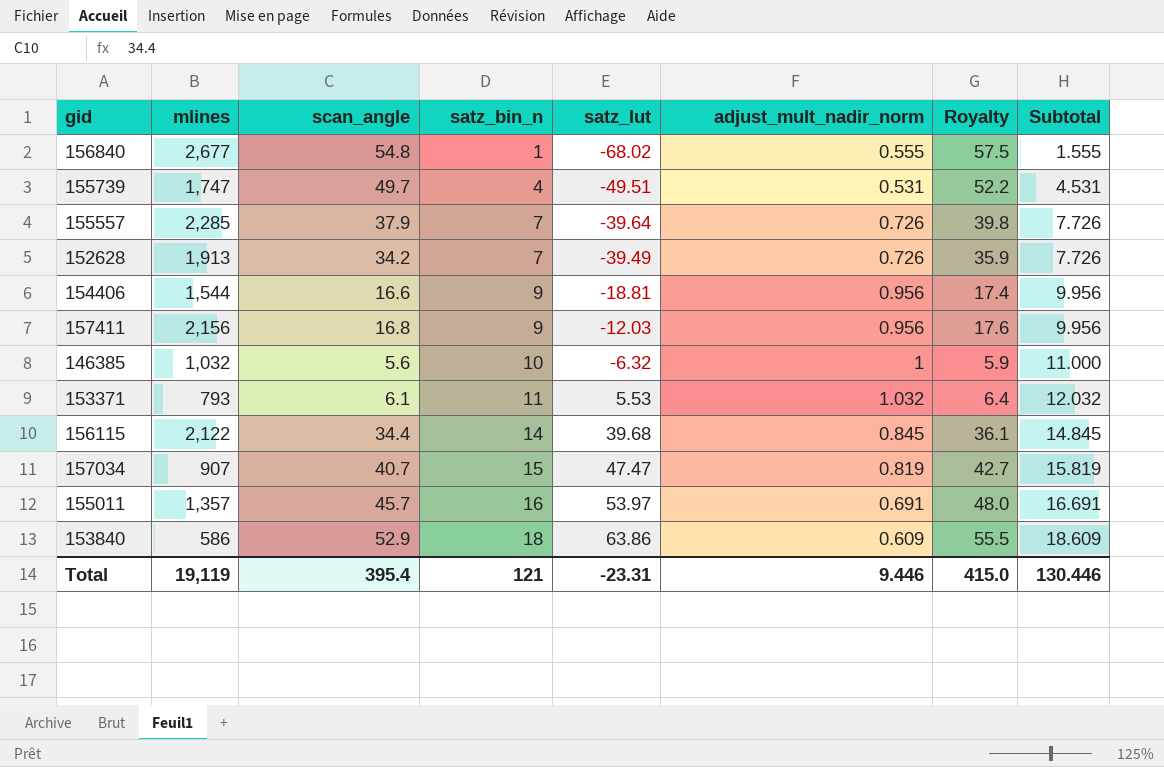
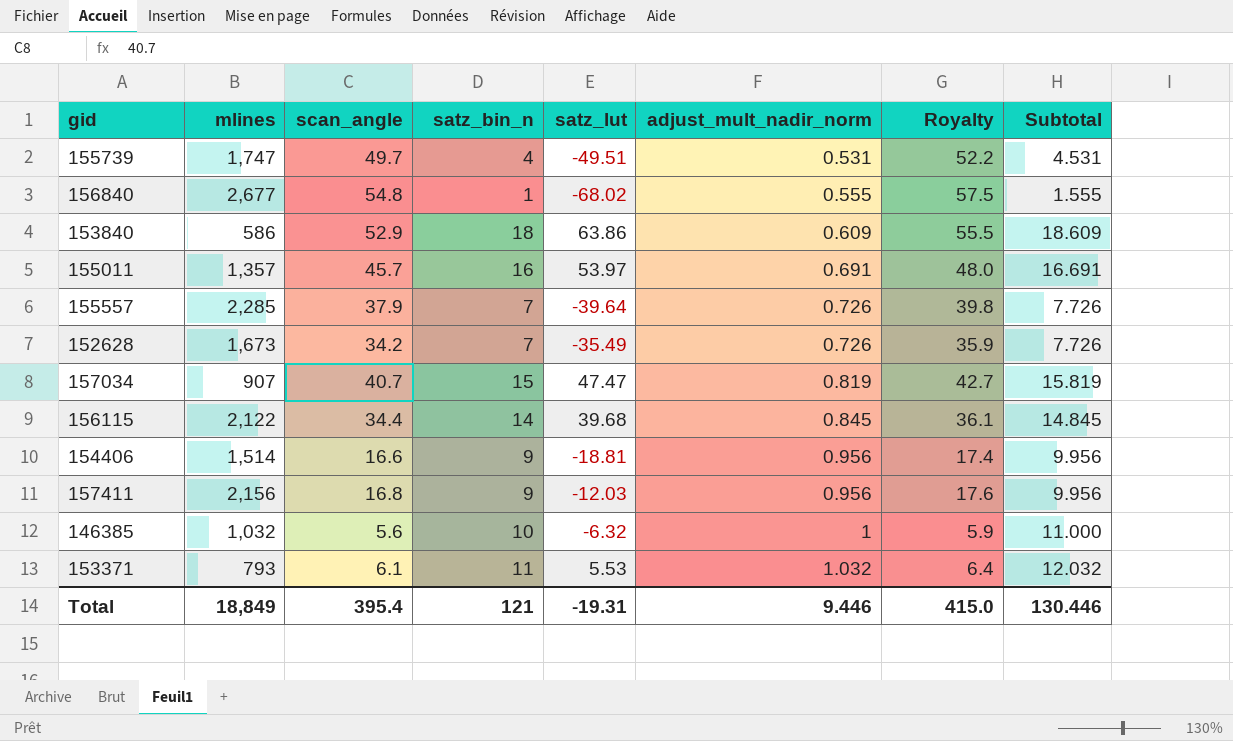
row order: satz_bin_n ascending -> adjust_mult_nadir_norm ascending
152628 | mlines: 1,913 -> 1,673
152628 | satz_lut: -39.49 -> -35.49
154406 | mlines: 1,544 -> 1,514
Total | mlines: 19,119 -> 18,849
Total | satz_lut: -23.31 -> -19.31

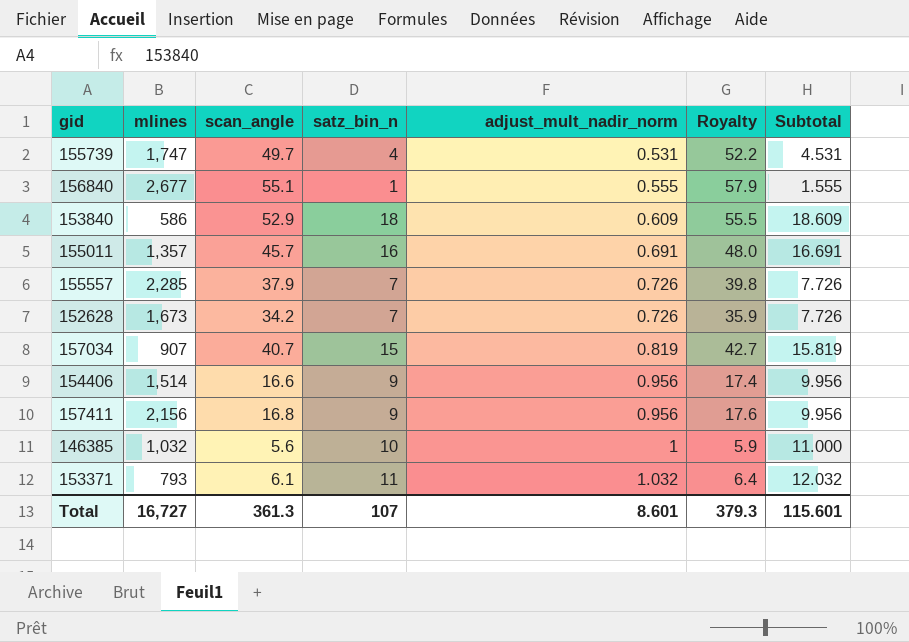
column satz_lut | position: 5 -> none
row 156115: 2,122 | 34.4 | 14 | 39.68 | 0.845 | 36.1 | 14.845 -> none
156840 | scan_angle: 54.8 -> 55.1
156840 | Royalty: 57.5 -> 57.9
Total | mlines: 18,849 -> 16,727
Total | scan_angle: 395.4 -> 361.3
Total | satz_bin_n: 121 -> 107
Total | adjust_mult_nadir_norm: 9.446 -> 8.601
Total | Royalty: 415.0 -> 379.3
Total | Subtotal: 130.446 -> 115.601

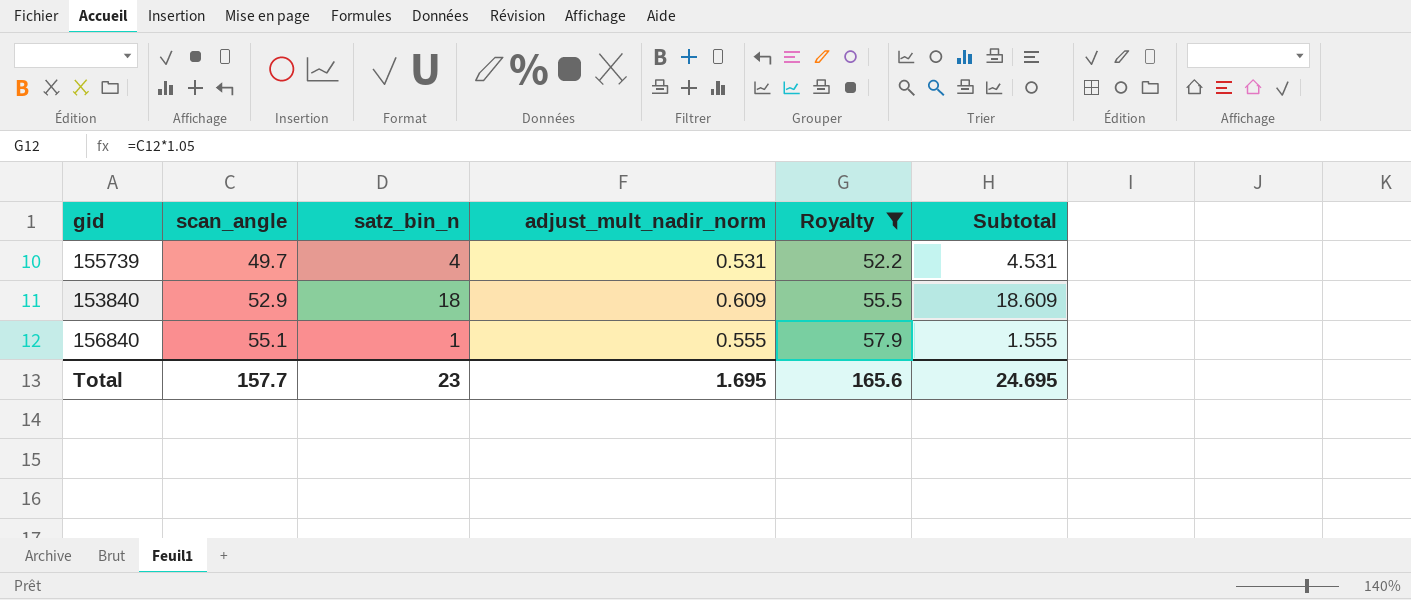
filter: none -> Royalty >= 52.2
row order: adjust_mult_nadir_norm ascending -> scan_angle ascending
column mlines | position: 2 -> none
Total | scan_angle: 361.3 -> 157.7
Total | satz_bin_n: 107 -> 23
Total | adjust_mult_nadir_norm: 8.601 -> 1.695
Total | Royalty: 379.3 -> 165.6
Total | Subtotal: 115.601 -> 24.695

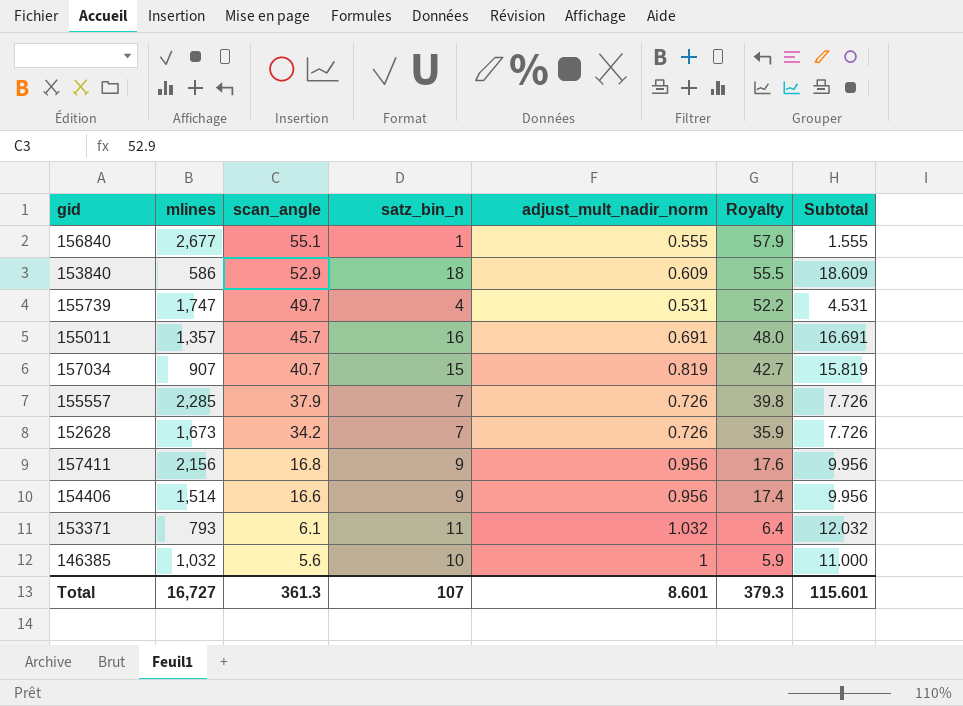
filter: Royalty >= 52.2 -> none
row order: scan_angle ascending -> scan_angle descending
column mlines | position: none -> 2
Total | scan_angle: 157.7 -> 361.3
Total | satz_bin_n: 23 -> 107
Total | adjust_mult_nadir_norm: 1.695 -> 8.601
Total | Royalty: 165.6 -> 379.3
Total | Subtotal: 24.695 -> 115.601

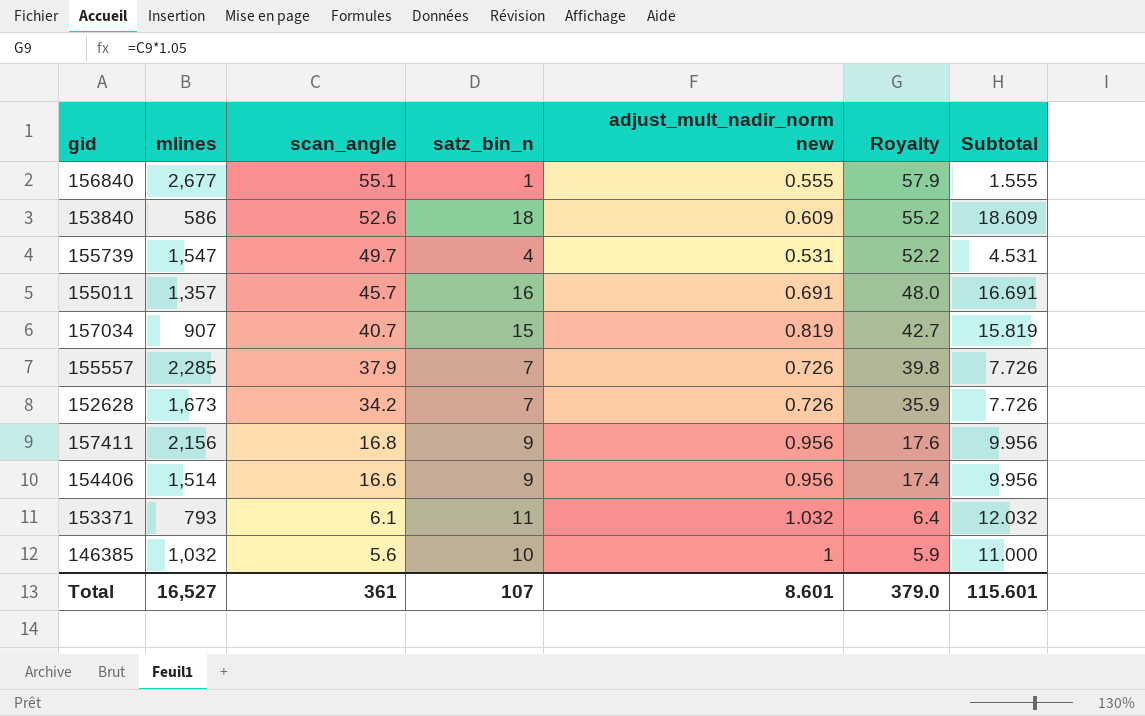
column name: adjust_mult_nadir_norm -> adjust_mult_nadir_norm new
153840 | scan_angle: 52.9 -> 52.6
153840 | Royalty: 55.5 -> 55.2
155739 | mlines: 1,747 -> 1,547
Total | mlines: 16,727 -> 16,527
Total | scan_angle: 361.3 -> 361
Total | Royalty: 379.3 -> 379.0

